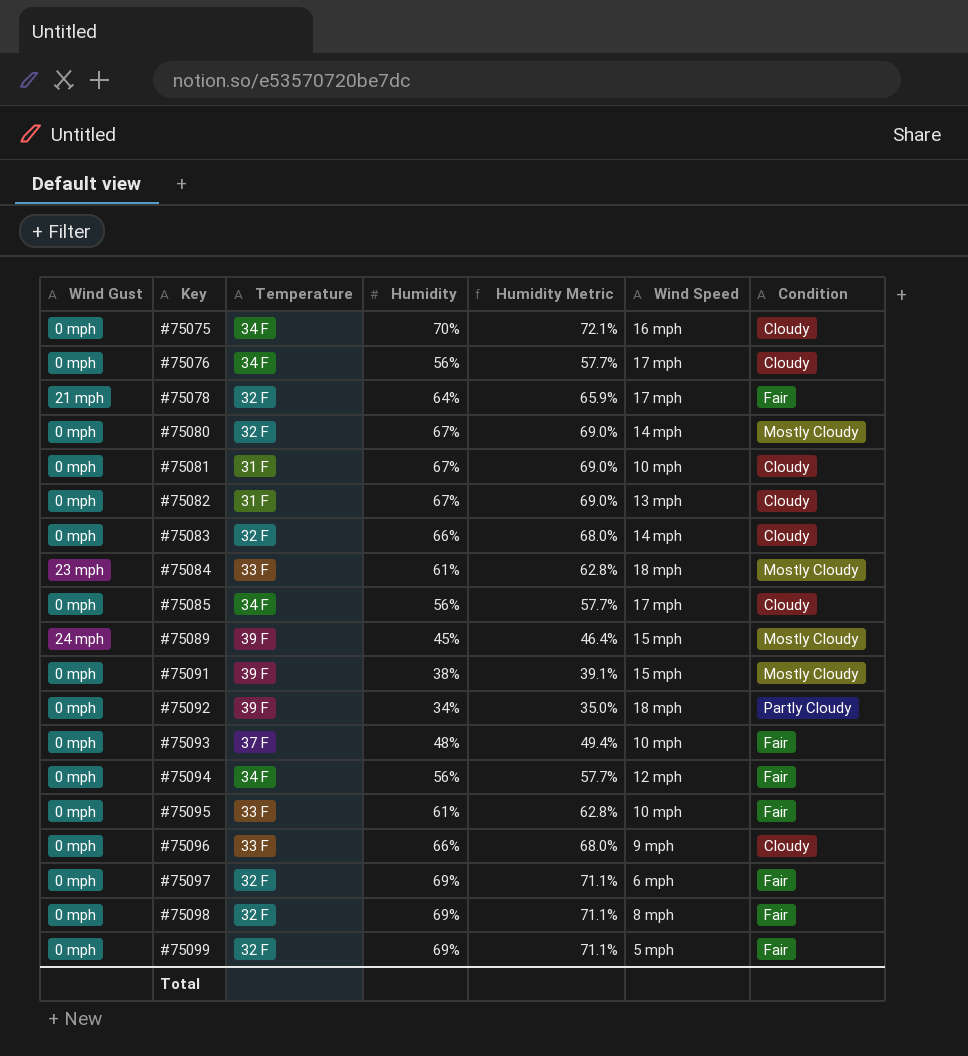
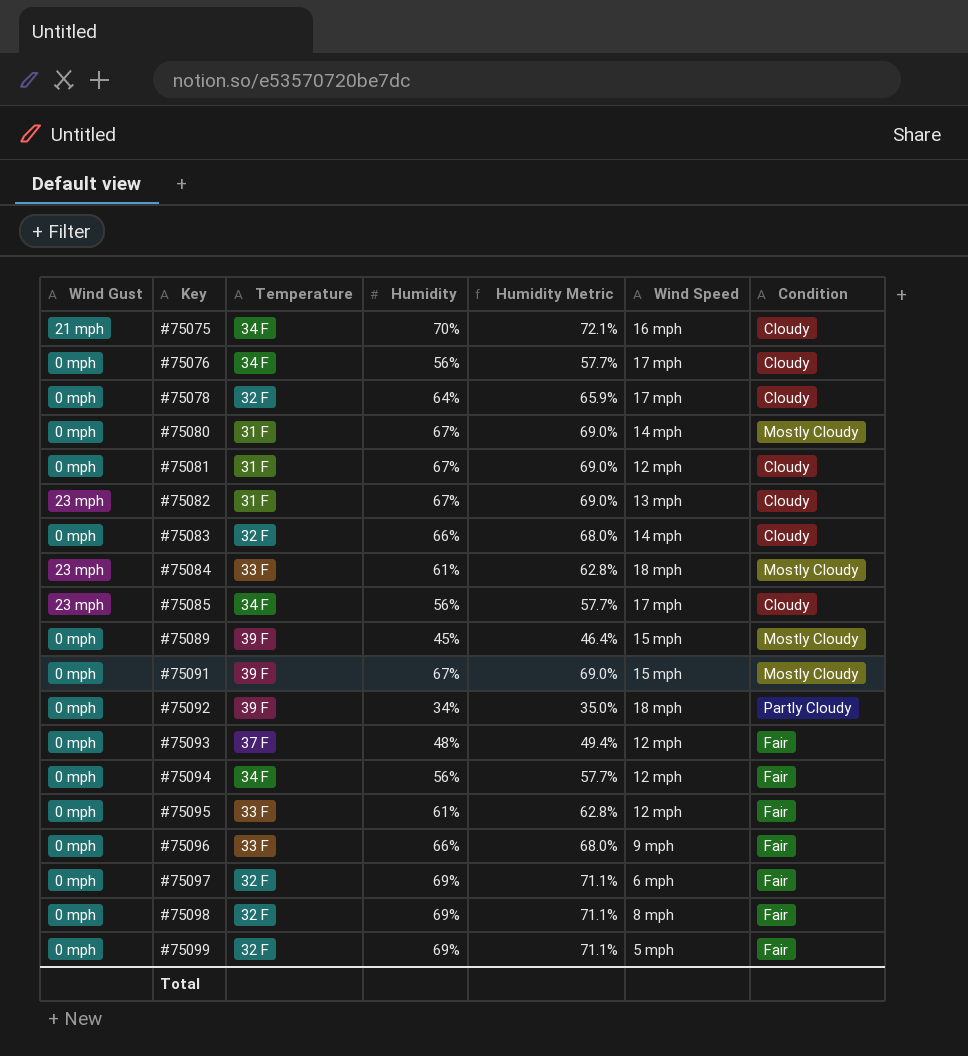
#75075 | Wind Gust: 0 mph -> 21 mph
#75078 | Wind Gust: 21 mph -> 0 mph
#75078 | Condition: Fair -> Cloudy
#75080 | Temperature: 32 F -> 31 F
#75081 | Wind Speed: 10 mph -> 12 mph
#75082 | Wind Gust: 0 mph -> 23 mph
#75085 | Wind Gust: 0 mph -> 23 mph
#75089 | Wind Gust: 24 mph -> 0 mph
#75091 | Humidity: 38% -> 67%
#75091 | Humidity Metric: 39.1% -> 69.0%
#75093 | Wind Speed: 10 mph -> 12 mph
#75095 | Wind Speed: 10 mph -> 12 mph
#75096 | Condition: Cloudy -> Fair

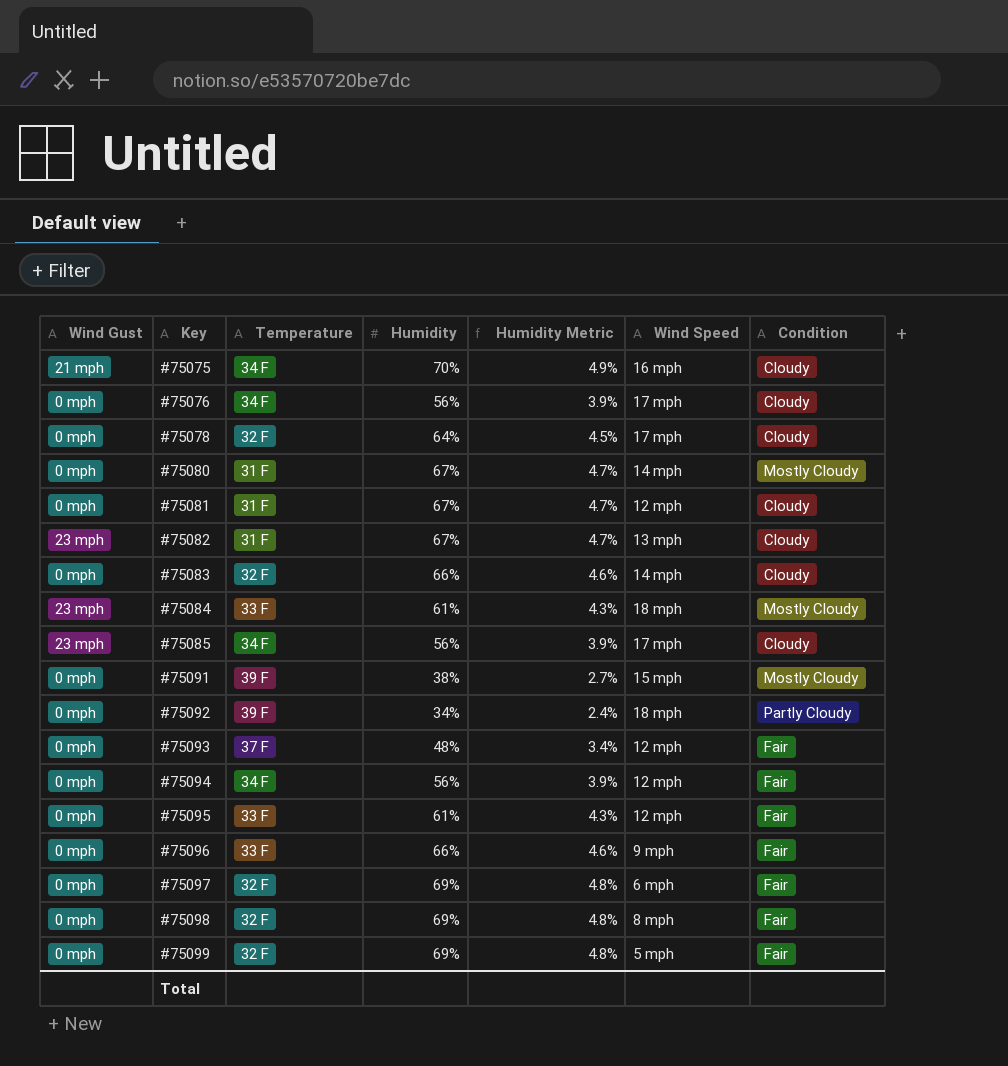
column Humidity Metric | formula: [Humidity] * 1.03 -> [Humidity] * 0.07
row #75089: 0 mph | 39 F | 45% | 46.4% | 15 mph | Mostly Cloudy -> none
#75091 | Humidity: 67% -> 38%

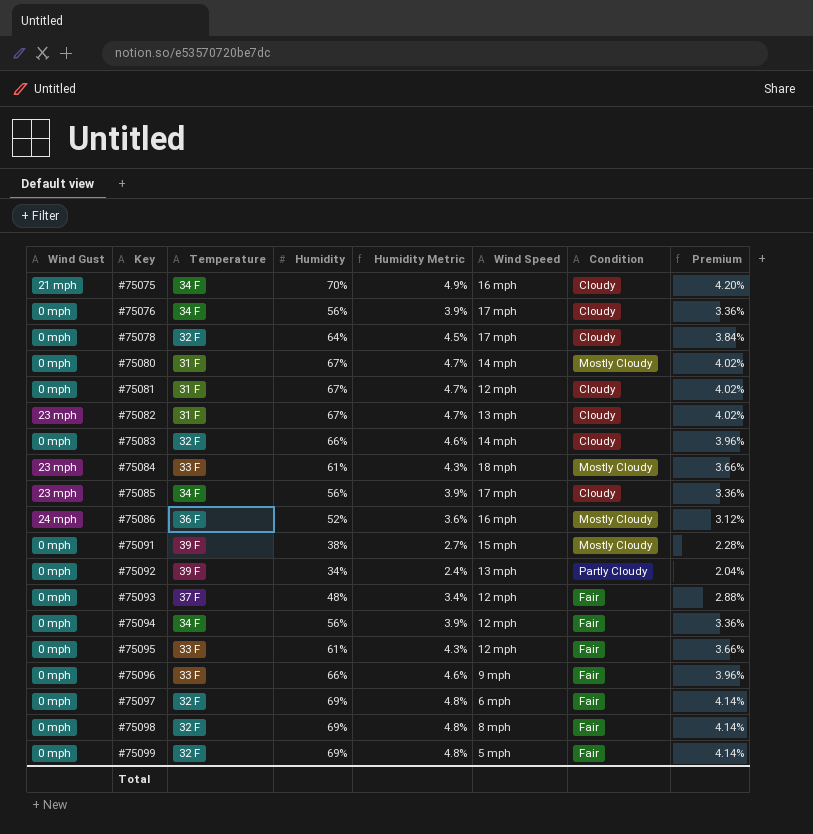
column Premium | formula: none -> [Humidity] * 0.06
row #75086: none -> 24 mph | 36 F | 52% | 3.6% | 16 mph | Mostly Cloudy | 3.12%
#75092 | Wind Speed: 18 mph -> 13 mph

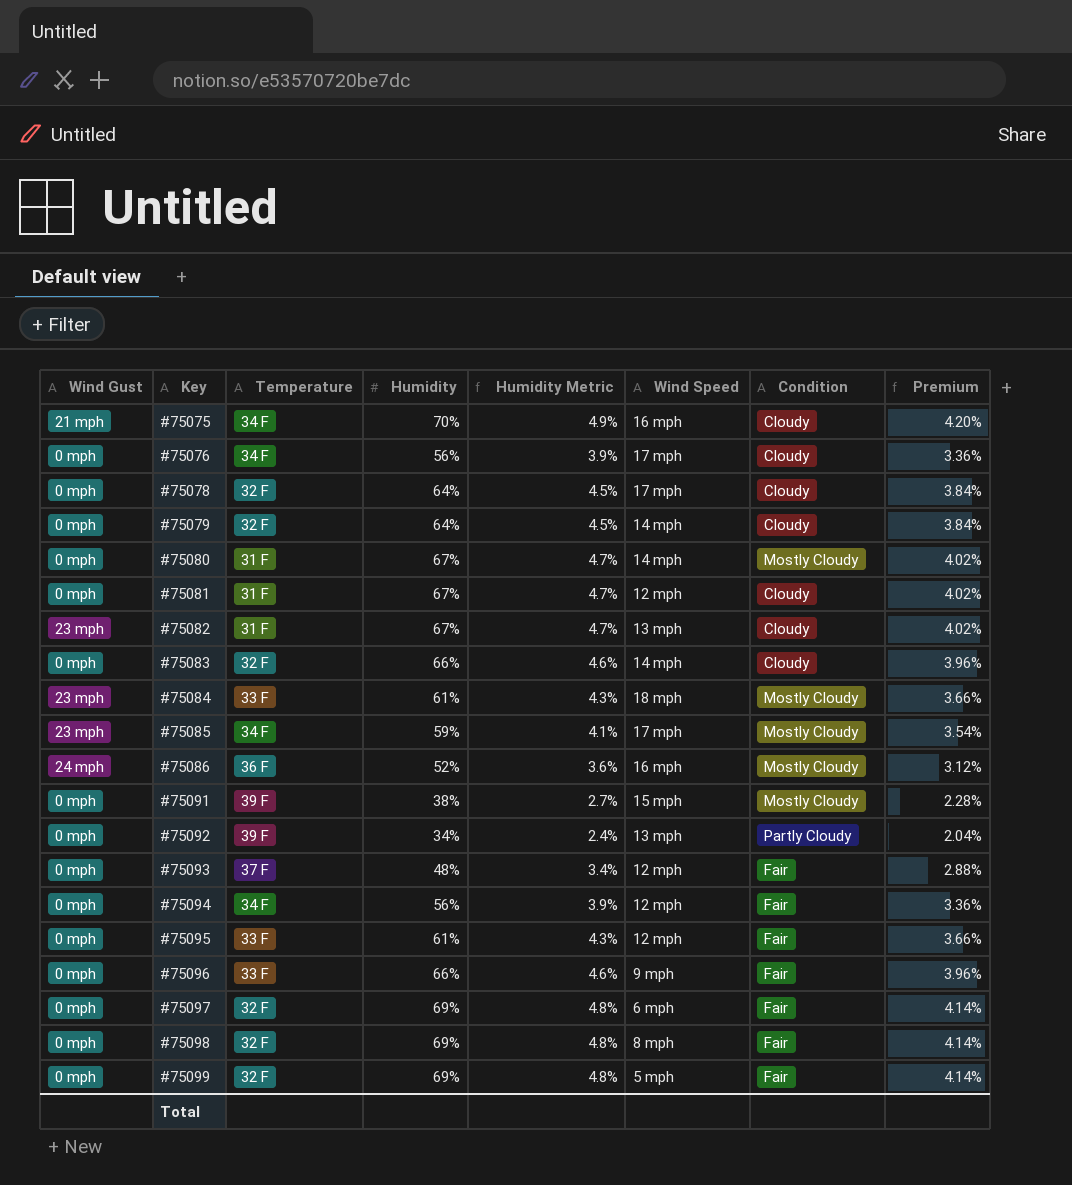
row #75079: none -> 0 mph | 32 F | 64% | 4.5% | 14 mph | Cloudy | 3.84%
#75085 | Humidity: 56% -> 59%
#75085 | Humidity Metric: 3.9% -> 4.1%
#75085 | Condition: Cloudy -> Mostly Cloudy
#75085 | Premium: 3.36% -> 3.54%

